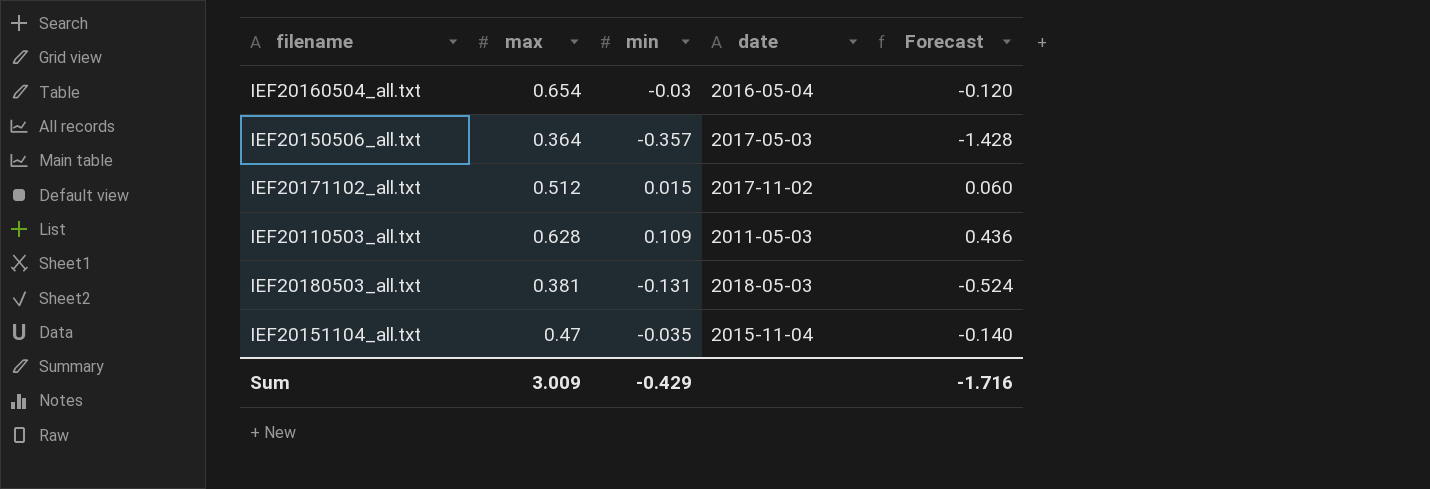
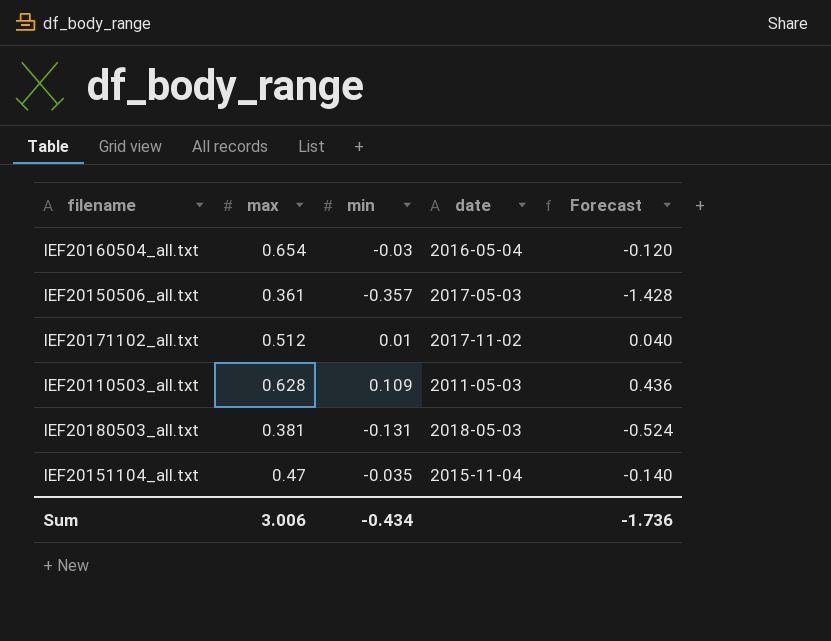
IEF20150506_all.txt | max: 0.364 -> 0.361
IEF20171102_all.txt | min: 0.015 -> 0.01
IEF20171102_all.txt | Forecast: 0.060 -> 0.040
Sum | max: 3.009 -> 3.006
Sum | min: -0.429 -> -0.434
Sum | Forecast: -1.716 -> -1.736

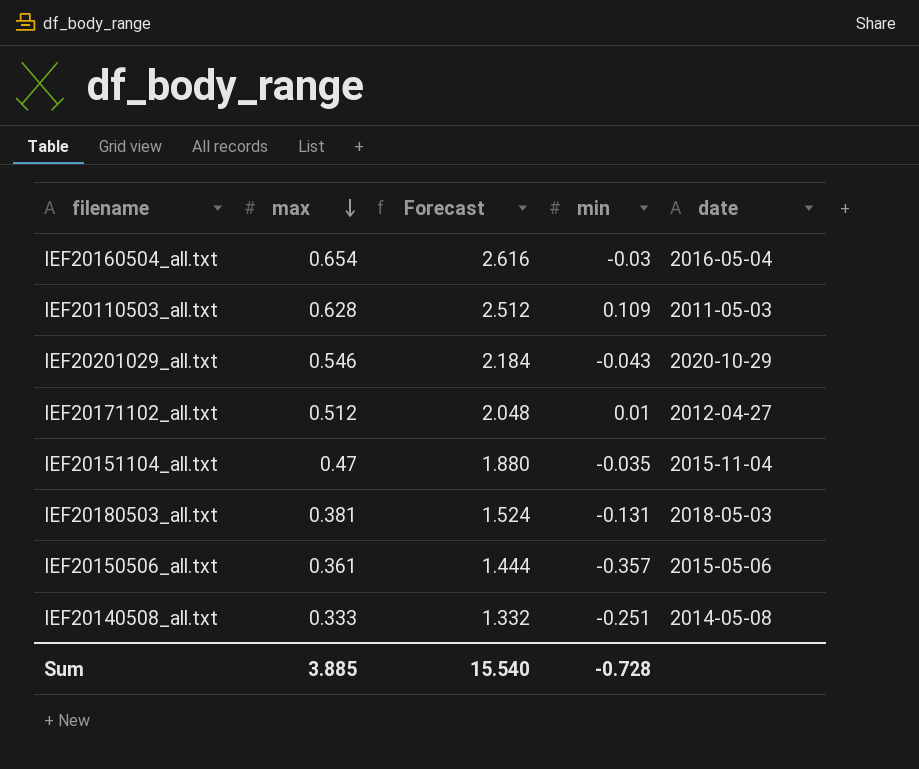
row order: none -> max descending
column Forecast | formula: [min] * 4 -> [max] * 4
column Forecast | position: 5 -> 3
row IEF20201029_all.txt: none -> 0.546 | 2.184 | -0.043 | 2020-10-29
IEF20171102_all.txt | date: 2017-11-02 -> 2012-04-27
IEF20150506_all.txt | date: 2017-05-03 -> 2015-05-06
row IEF20140508_all.txt: none -> 0.333 | 1.332 | -0.251 | 2014-05-08
Sum | max: 3.006 -> 3.885
Sum | Forecast: -1.736 -> 15.540
Sum | min: -0.434 -> -0.728

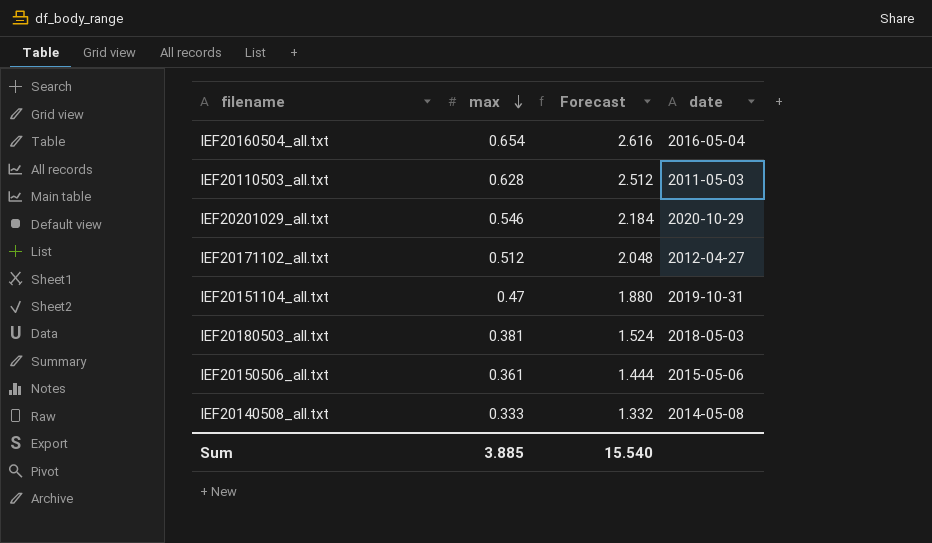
column min | position: 4 -> none
IEF20151104_all.txt | date: 2015-11-04 -> 2019-10-31

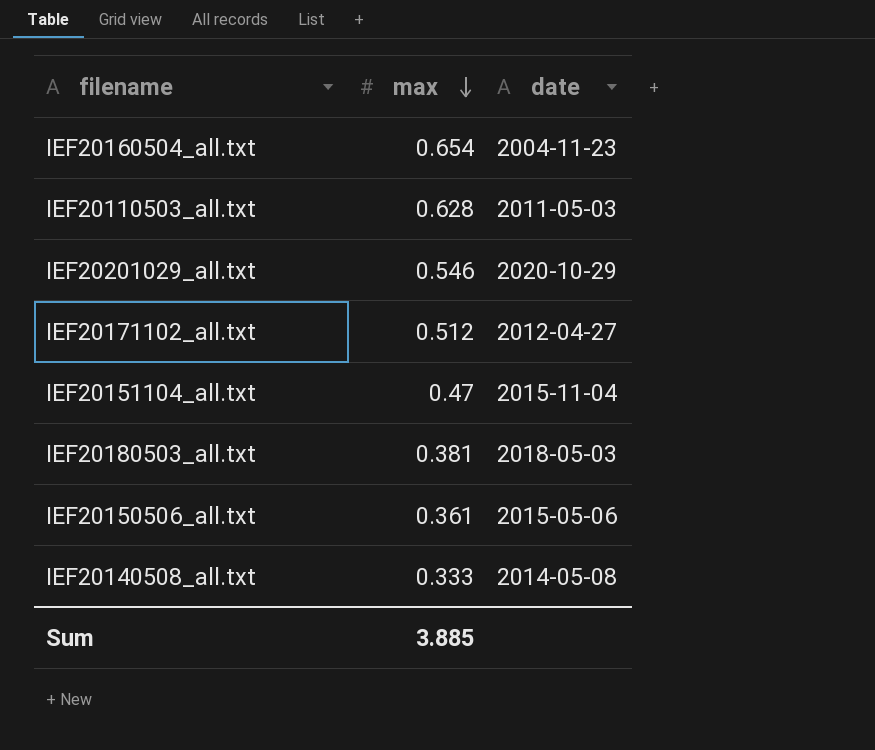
column Forecast | formula: [max] * 4 -> none
IEF20160504_all.txt | date: 2016-05-04 -> 2004-11-23
IEF20151104_all.txt | date: 2019-10-31 -> 2015-11-04

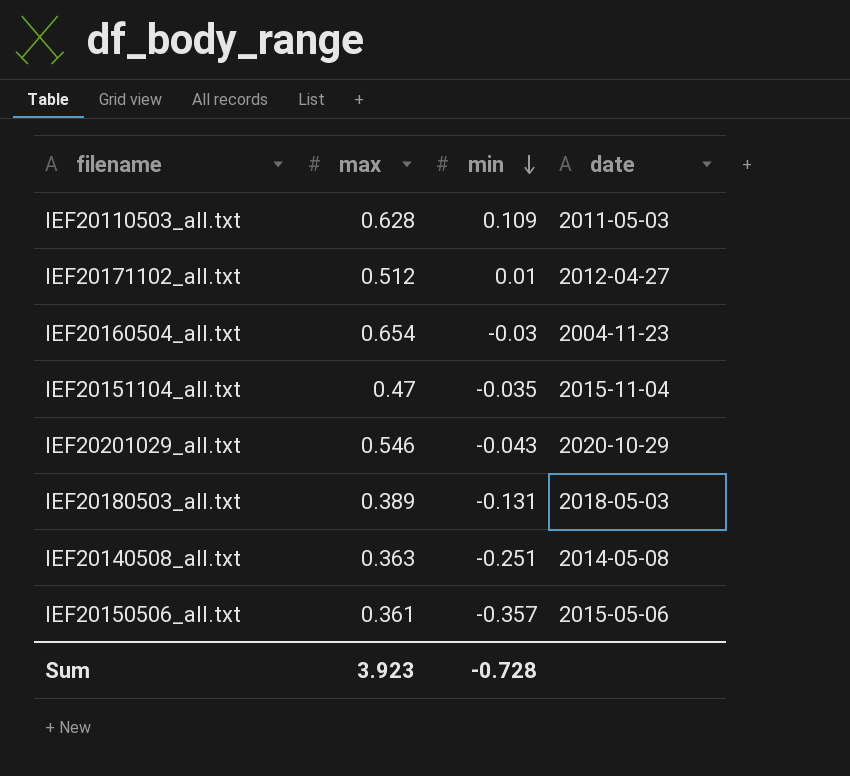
row order: max descending -> min descending
column min | position: none -> 3
IEF20180503_all.txt | max: 0.381 -> 0.389
IEF20140508_all.txt | max: 0.333 -> 0.363
Sum | max: 3.885 -> 3.923

